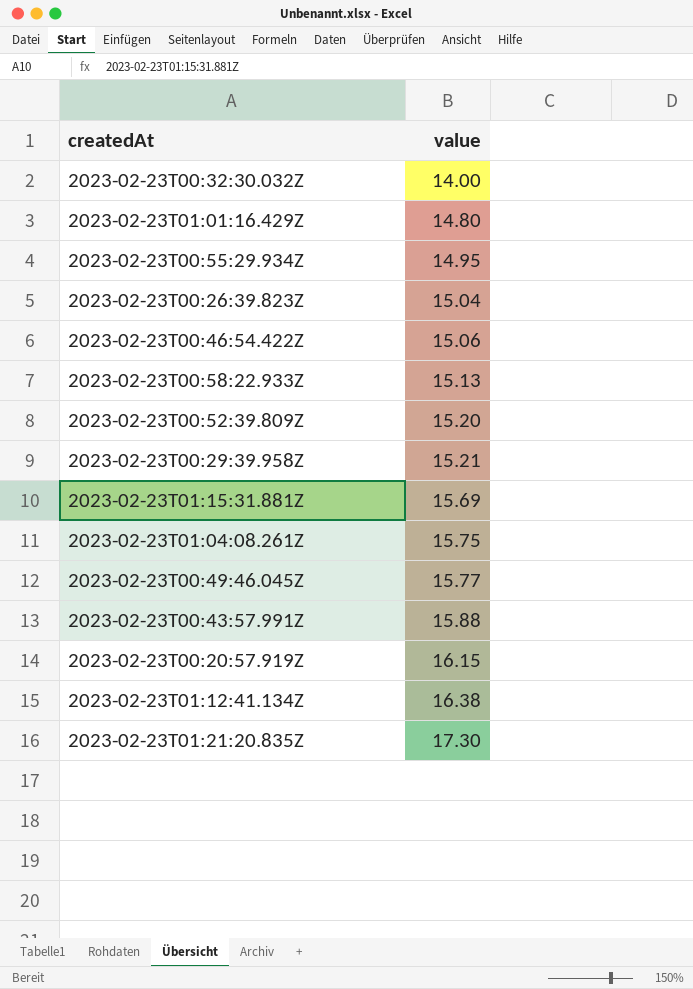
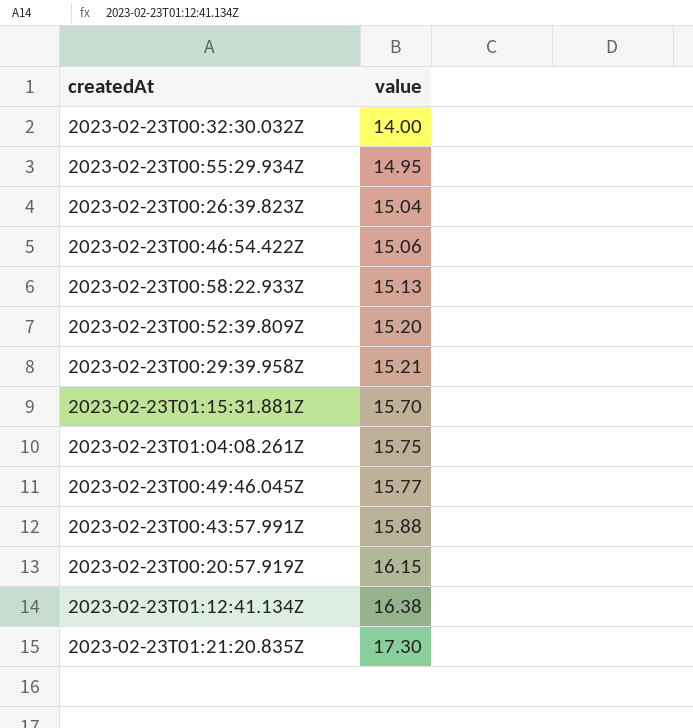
row 2023-02-23T01:01:16.429Z: 14.80 -> none
2023-02-23T01:15:31.881Z | value: 15.69 -> 15.70

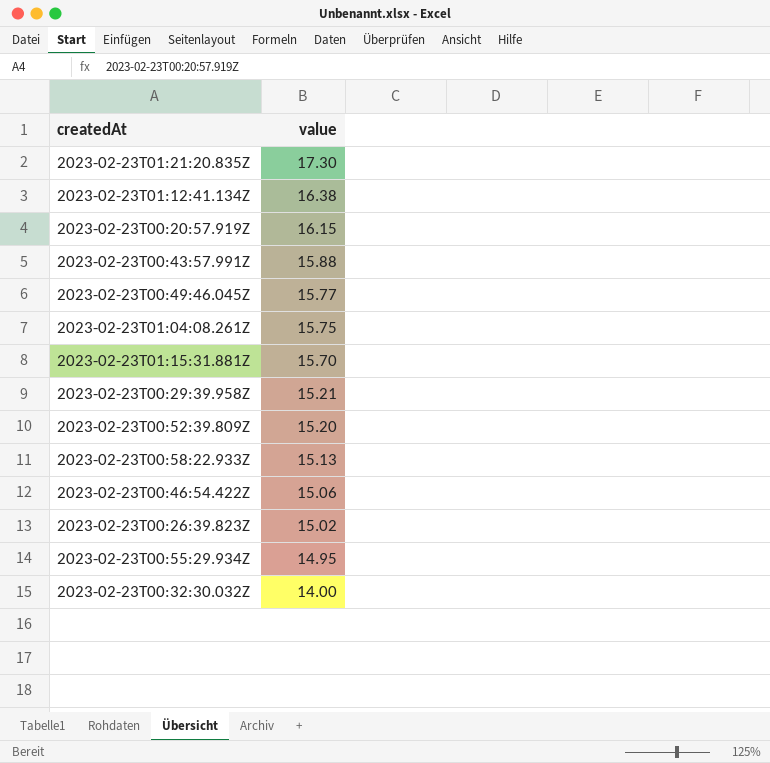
row order: value ascending -> value descending
2023-02-23T00:26:39.823Z | value: 15.04 -> 15.02

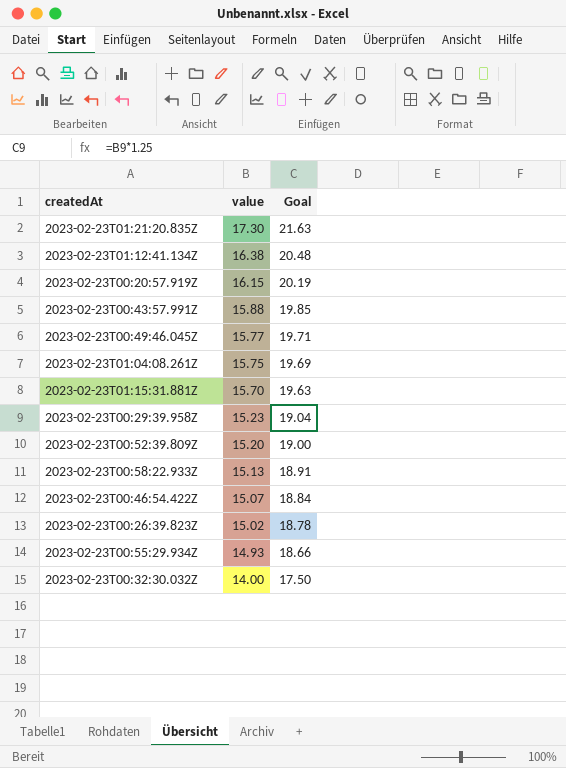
column Goal | formula: none -> [value] * 1.25
2023-02-23T00:29:39.958Z | value: 15.21 -> 15.23
2023-02-23T00:46:54.422Z | value: 15.06 -> 15.07
2023-02-23T00:55:29.934Z | value: 14.95 -> 14.93

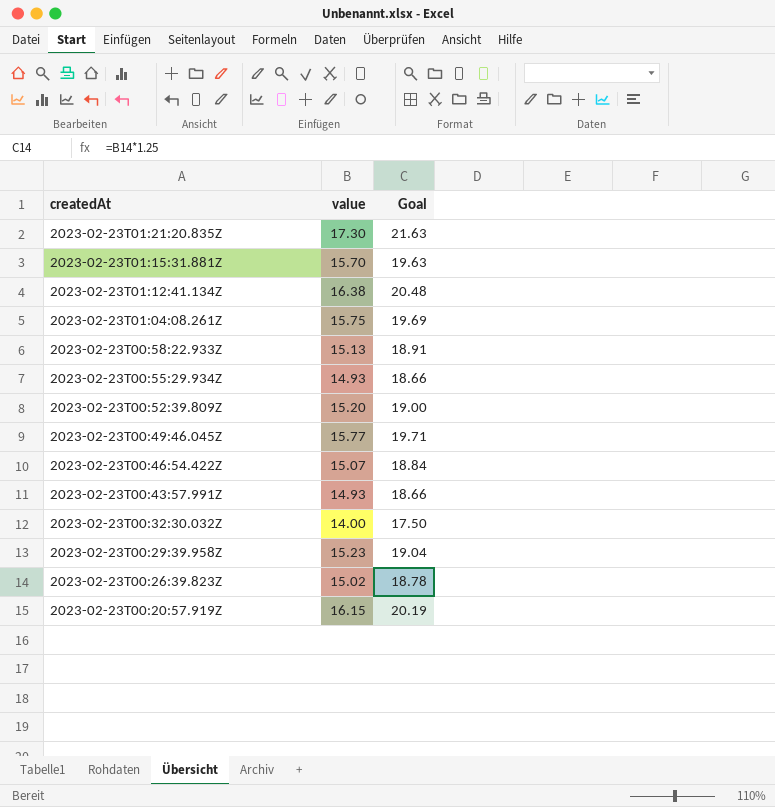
row order: value descending -> createdAt descending
2023-02-23T00:43:57.991Z | value: 15.88 -> 14.93
2023-02-23T00:43:57.991Z | Goal: 19.85 -> 18.66

